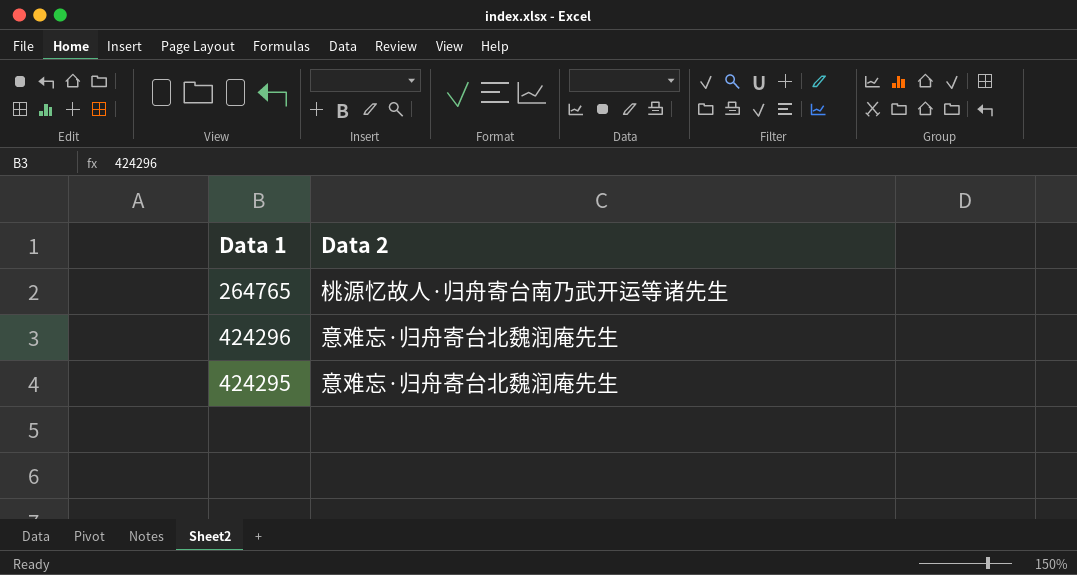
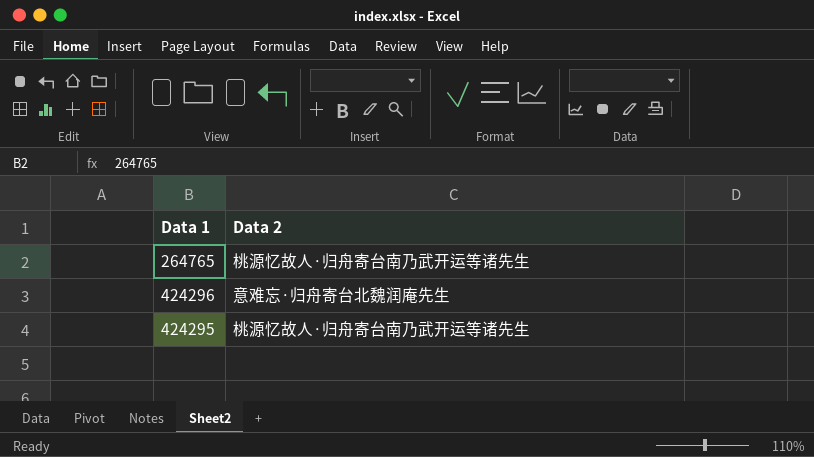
424295 | Data 2: 意难忘·归舟寄台北魏润庵先生 -> 桃源忆故人·归舟寄台南乃武开运等诸先生

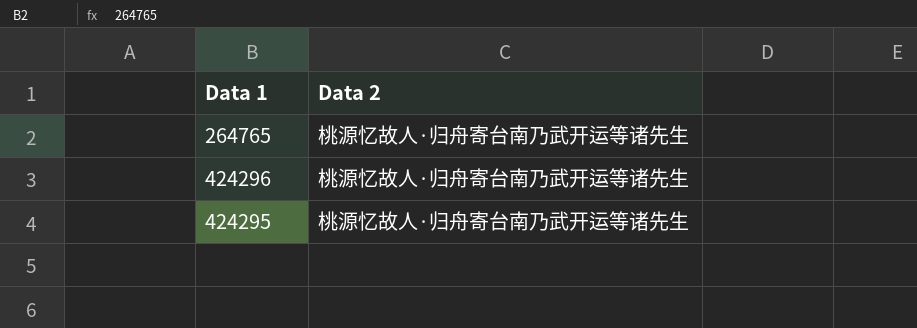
424296 | Data 2: 意难忘·归舟寄台北魏润庵先生 -> 桃源忆故人·归舟寄台南乃武开运等诸先生

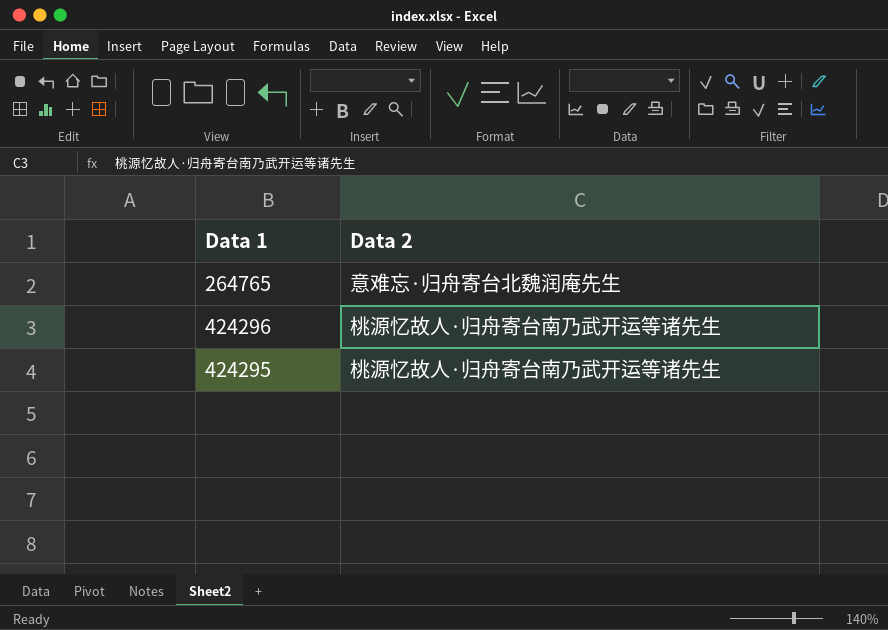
264765 | Data 2: 桃源忆故人·归舟寄台南乃武开运等诸先生 -> 意难忘·归舟寄台北魏润庵先生

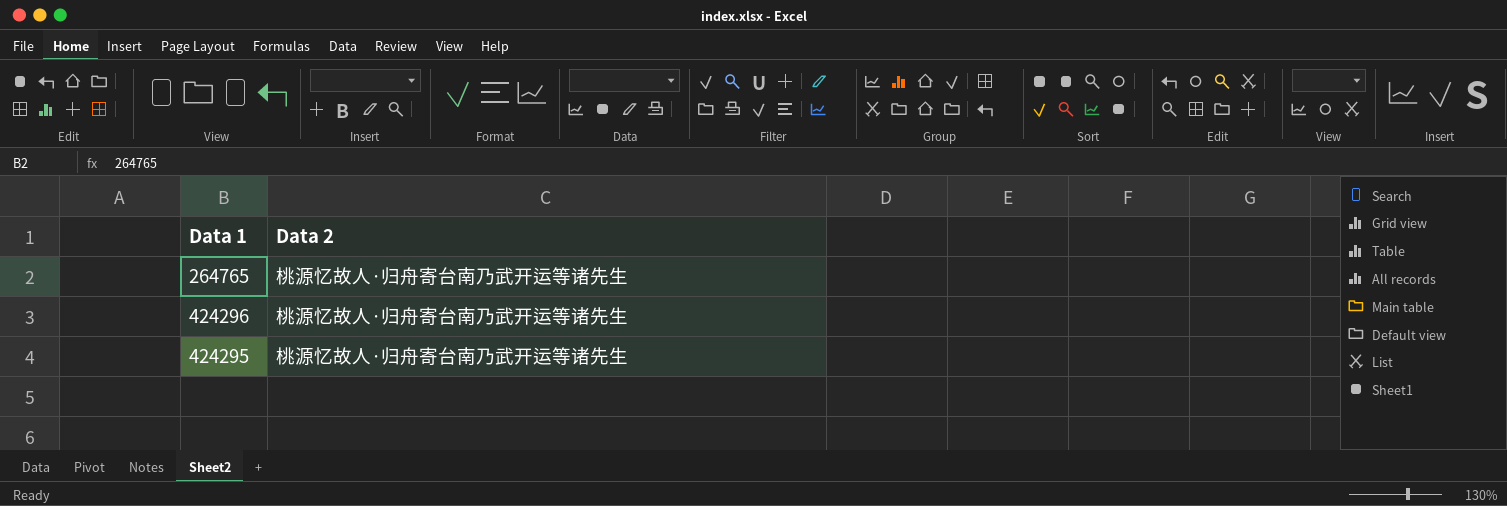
264765 | Data 2: 意难忘·归舟寄台北魏润庵先生 -> 桃源忆故人·归舟寄台南乃武开运等诸先生

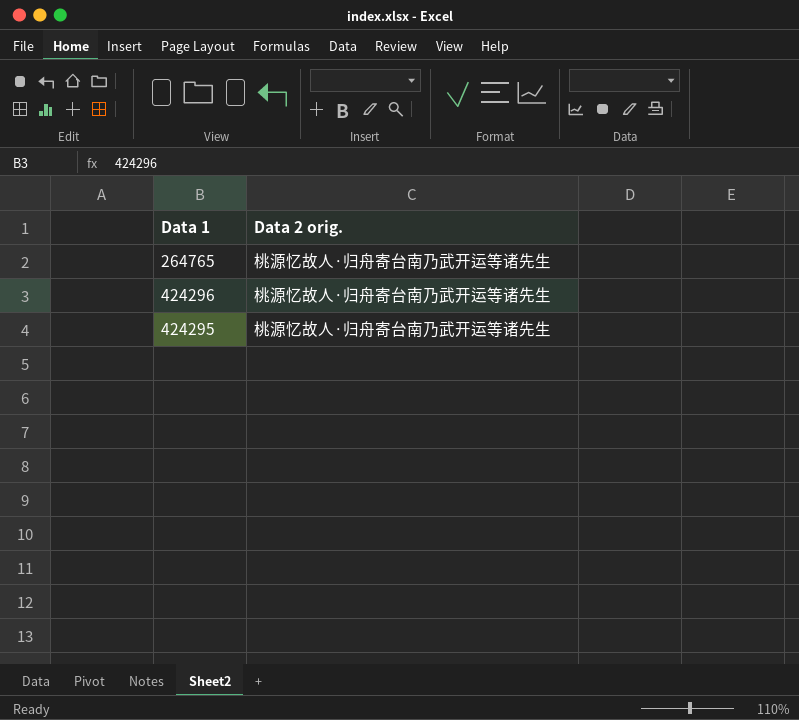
column name: Data 2 -> Data 2 orig.

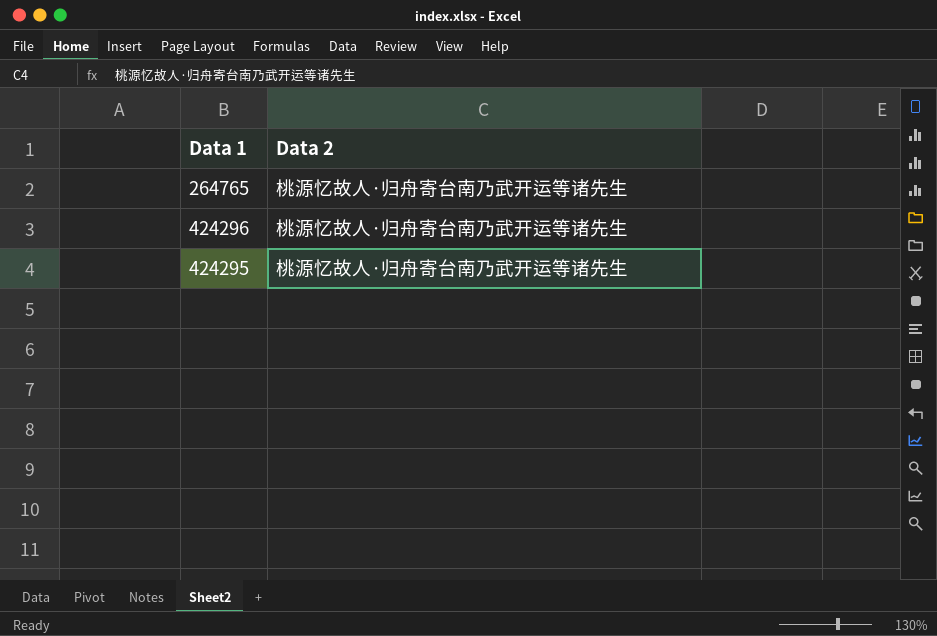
column name: Data 2 orig. -> Data 2

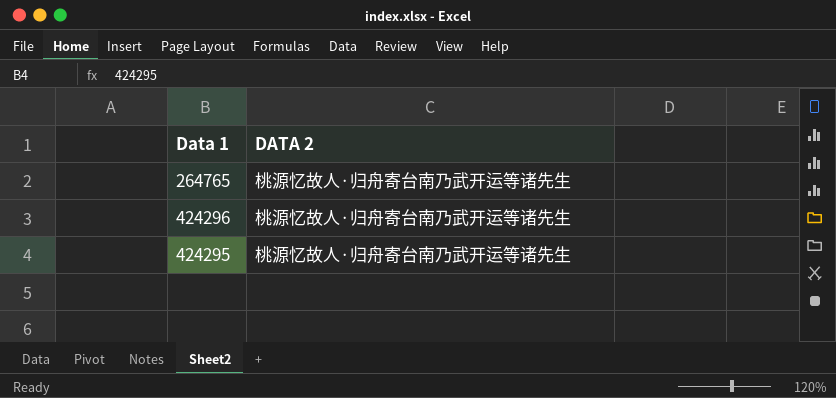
column name: Data 2 -> DATA 2

